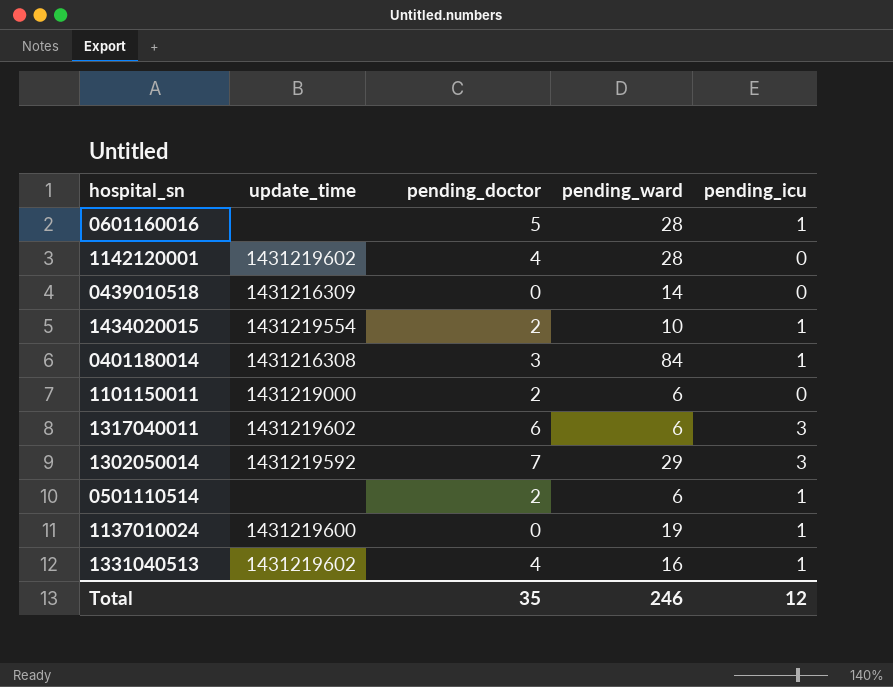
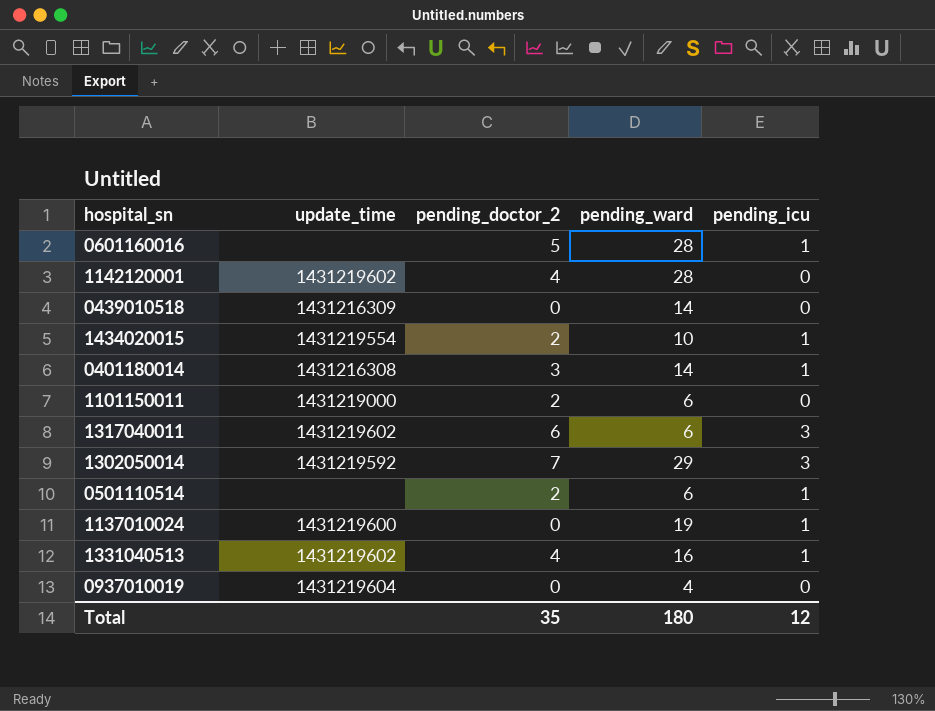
column name: pending_doctor -> pending_doctor_2
0401180014 | pending_ward: 84 -> 14
row 0937010019: none -> 1431219604 | 0 | 4 | 0
Total | pending_ward: 246 -> 180

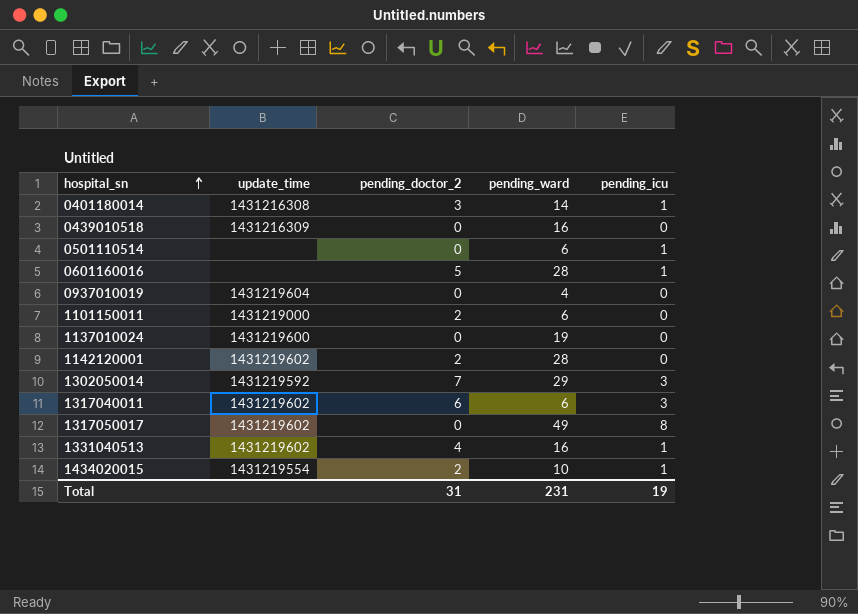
row order: none -> hospital_sn ascending
0439010518 | pending_ward: 14 -> 16
0501110514 | pending_doctor_2: 2 -> 0
1137010024 | pending_icu: 1 -> 0
1142120001 | pending_doctor_2: 4 -> 2
row 1317050017: none -> 1431219602 | 0 | 49 | 8
Total | pending_doctor_2: 35 -> 31
Total | pending_ward: 180 -> 231
Total | pending_icu: 12 -> 19

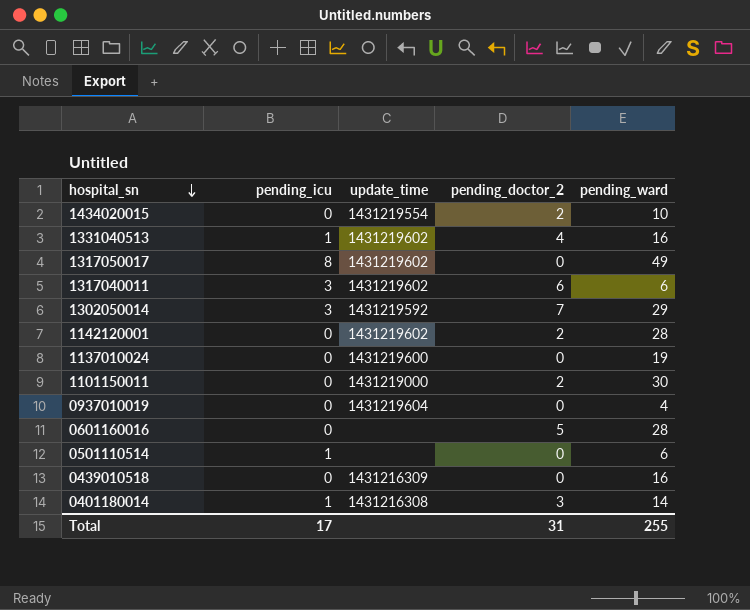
row order: hospital_sn ascending -> hospital_sn descending
column pending_icu | position: 5 -> 2
1434020015 | pending_icu: 1 -> 0
1101150011 | pending_ward: 6 -> 30
0601160016 | pending_icu: 1 -> 0
Total | pending_icu: 19 -> 17
Total | pending_ward: 231 -> 255

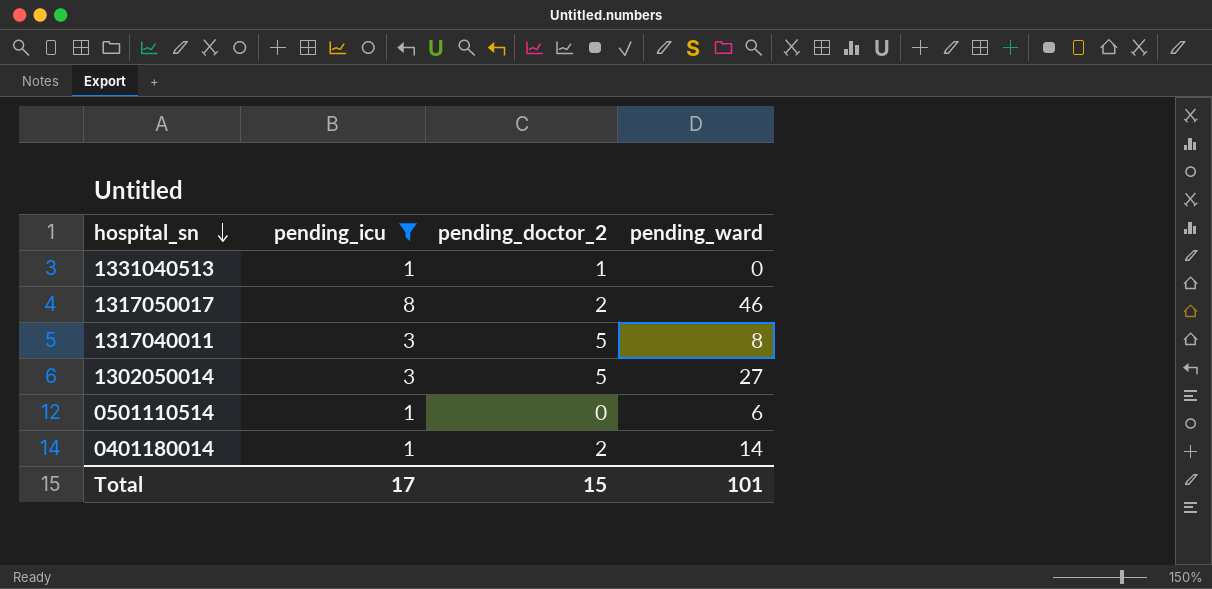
filter: none -> pending_icu != 0
column update_time | position: 3 -> none
1331040513 | pending_doctor_2: 4 -> 1
1331040513 | pending_ward: 16 -> 0
1317050017 | pending_doctor_2: 0 -> 2
1317050017 | pending_ward: 49 -> 46
1317040011 | pending_doctor_2: 6 -> 5
1317040011 | pending_ward: 6 -> 8
1302050014 | pending_doctor_2: 7 -> 5
1302050014 | pending_ward: 29 -> 27
0401180014 | pending_doctor_2: 3 -> 2
Total | pending_doctor_2: 31 -> 15
Total | pending_ward: 255 -> 101

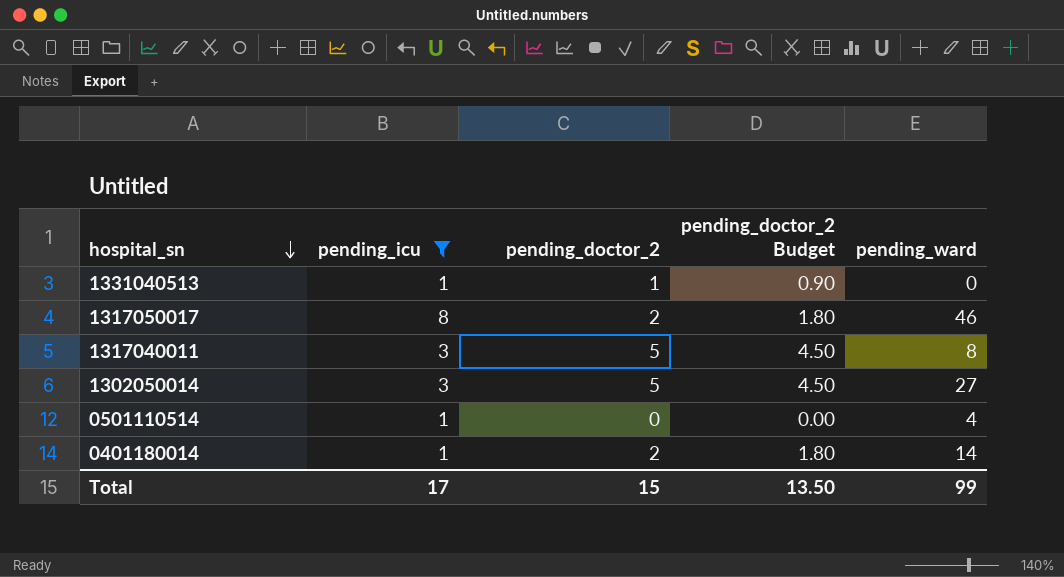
column pending_doctor_2 Budget | formula: none -> [pending_doctor_2] * 0.9
0501110514 | pending_ward: 6 -> 4
Total | pending_ward: 101 -> 99

